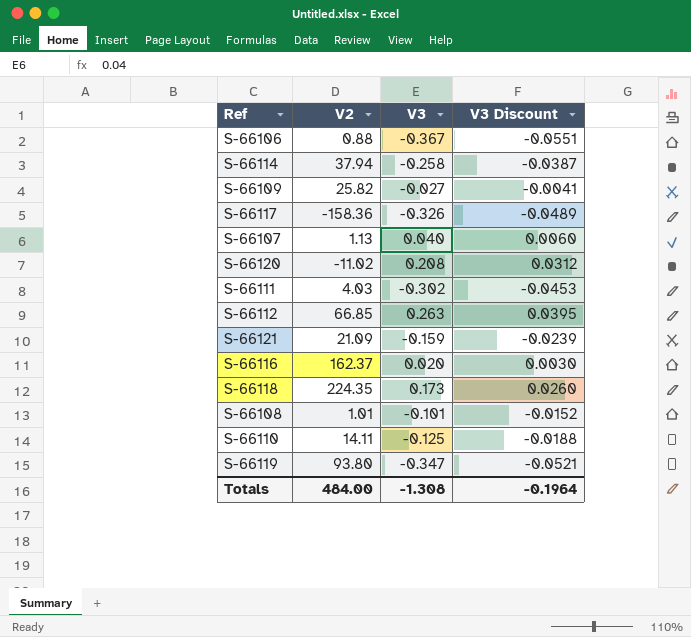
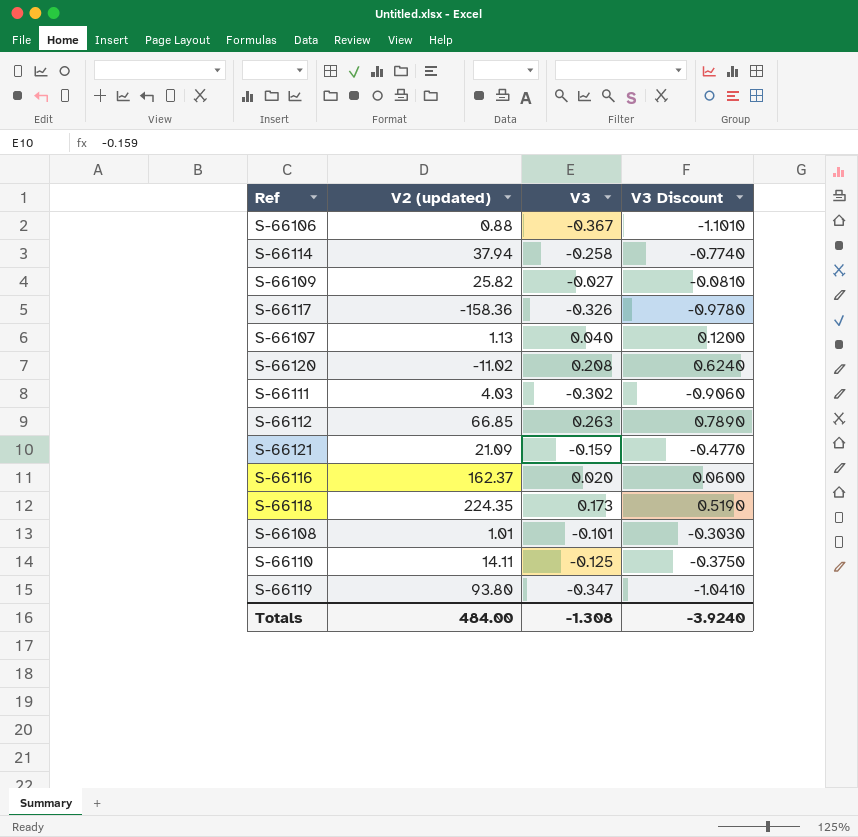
column name: V2 -> V2 (updated)
column V3 Discount | formula: [V3] * 0.15 -> [V3] * 3
Totals | V3 Discount: -0.1964 -> -3.9240

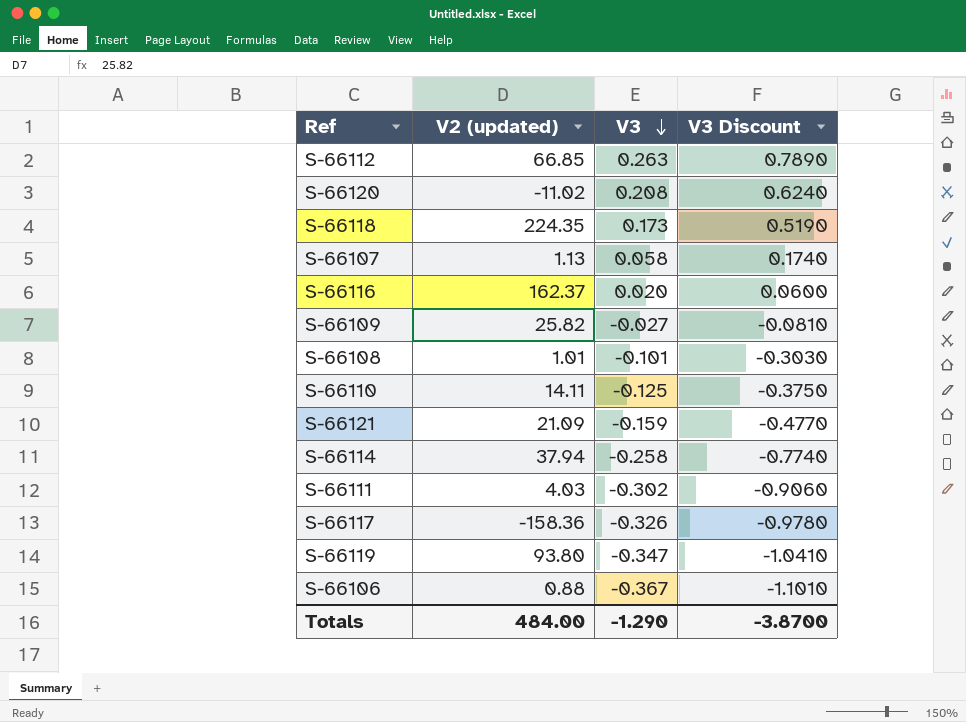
row order: none -> V3 descending
S-66107 | V3: 0.040 -> 0.058
S-66107 | V3 Discount: 0.1200 -> 0.1740
Totals | V3: -1.308 -> -1.290
Totals | V3 Discount: -3.9240 -> -3.8700

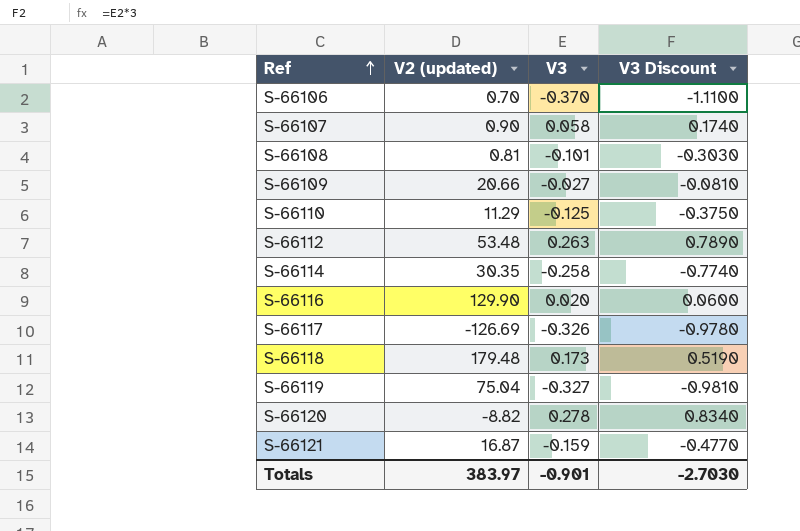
row order: V3 descending -> Ref ascending
row S-66111: 4.03 | -0.302 | -0.9060 -> none
S-66106 | V2 (updated): 0.88 -> 0.70
S-66106 | V3: -0.367 -> -0.370
S-66106 | V3 Discount: -1.1010 -> -1.1100
S-66107 | V2 (updated): 1.13 -> 0.90
S-66108 | V2 (updated): 1.01 -> 0.81
S-66109 | V2 (updated): 25.82 -> 20.66
S-66110 | V2 (updated): 14.11 -> 11.29
S-66112 | V2 (updated): 66.85 -> 53.48
S-66114 | V2 (updated): 37.94 -> 30.35
S-66116 | V2 (updated): 162.37 -> 129.90
S-66117 | V2 (updated): -158.36 -> -126.69
S-66118 | V2 (updated): 224.35 -> 179.48
S-66119 | V2 (updated): 93.80 -> 75.04
S-66119 | V3: -0.347 -> -0.327
S-66119 | V3 Discount: -1.0410 -> -0.9810
S-66120 | V2 (updated): -11.02 -> -8.82
S-66120 | V3: 0.208 -> 0.278
S-66120 | V3 Discount: 0.6240 -> 0.8340
S-66121 | V2 (updated): 21.09 -> 16.87
Totals | V2 (updated): 484.00 -> 383.97
Totals | V3: -1.290 -> -0.901
Totals | V3 Discount: -3.8700 -> -2.7030

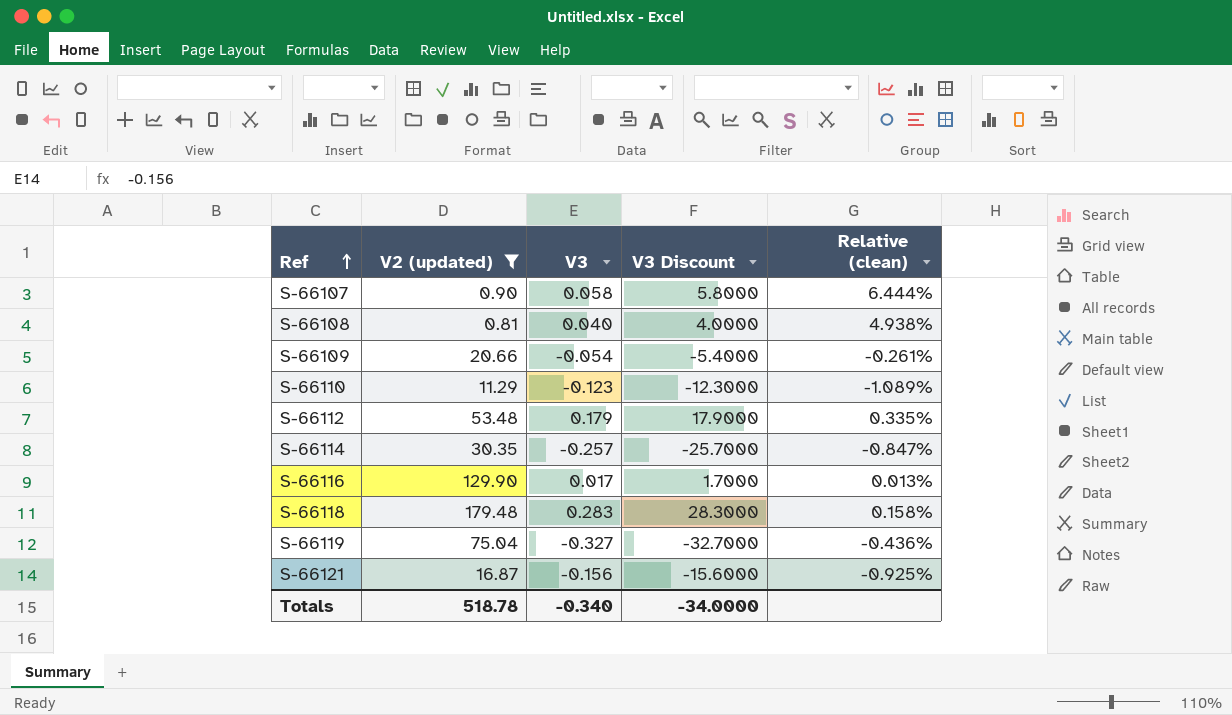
filter: none -> V2 (updated) >= 0.81
column V3 Discount | formula: [V3] * 3 -> [V3] * 100
column Relative (clean) | formula: none -> [V3] / [V2 (updated)]
S-66108 | V3: -0.101 -> 0.040
S-66109 | V3: -0.027 -> -0.054
S-66110 | V3: -0.125 -> -0.123
S-66112 | V3: 0.263 -> 0.179
S-66114 | V3: -0.258 -> -0.257
S-66116 | V3: 0.020 -> 0.017
S-66118 | V3: 0.173 -> 0.283
S-66121 | V3: -0.159 -> -0.156
Totals | V2 (updated): 383.97 -> 518.78
Totals | V3: -0.901 -> -0.340
Totals | V3 Discount: -2.7030 -> -34.0000

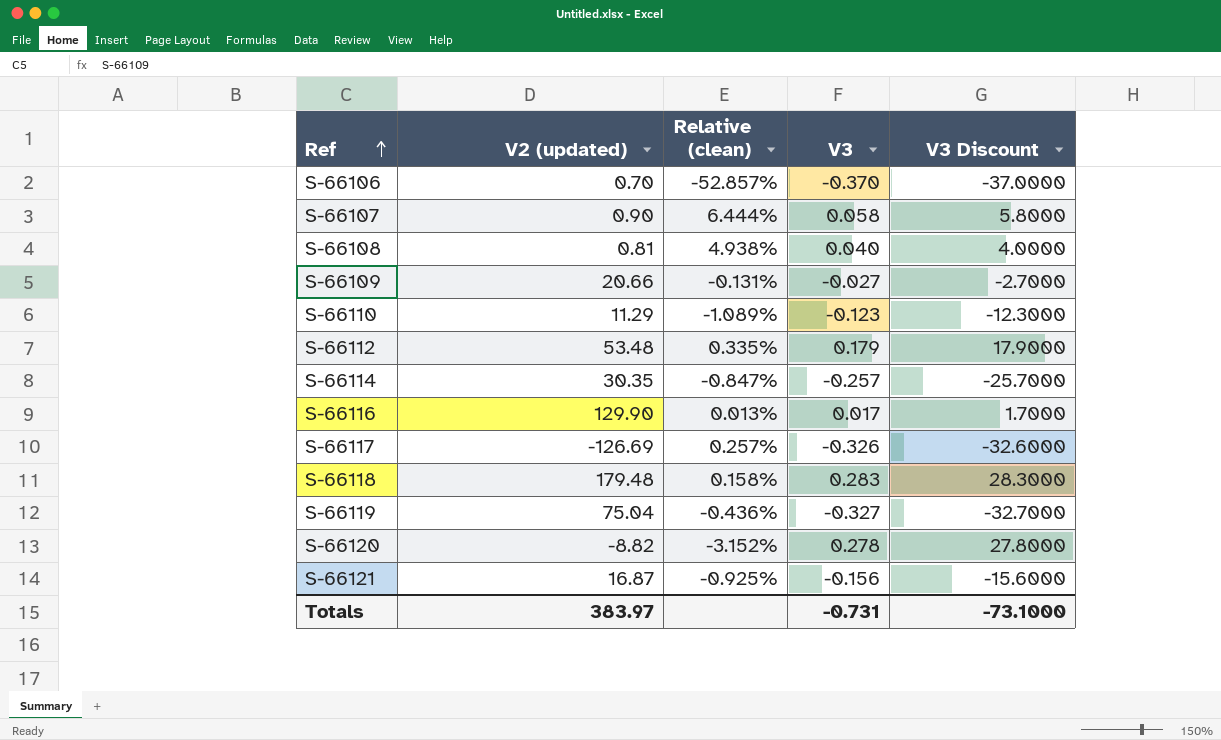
filter: V2 (updated) >= 0.81 -> none
column Relative (clean) | position: 5 -> 3
S-66109 | Relative (clean): -0.261% -> -0.131%
S-66109 | V3: -0.054 -> -0.027
S-66109 | V3 Discount: -5.4000 -> -2.7000
Totals | V2 (updated): 518.78 -> 383.97
Totals | V3: -0.340 -> -0.731
Totals | V3 Discount: -34.0000 -> -73.1000

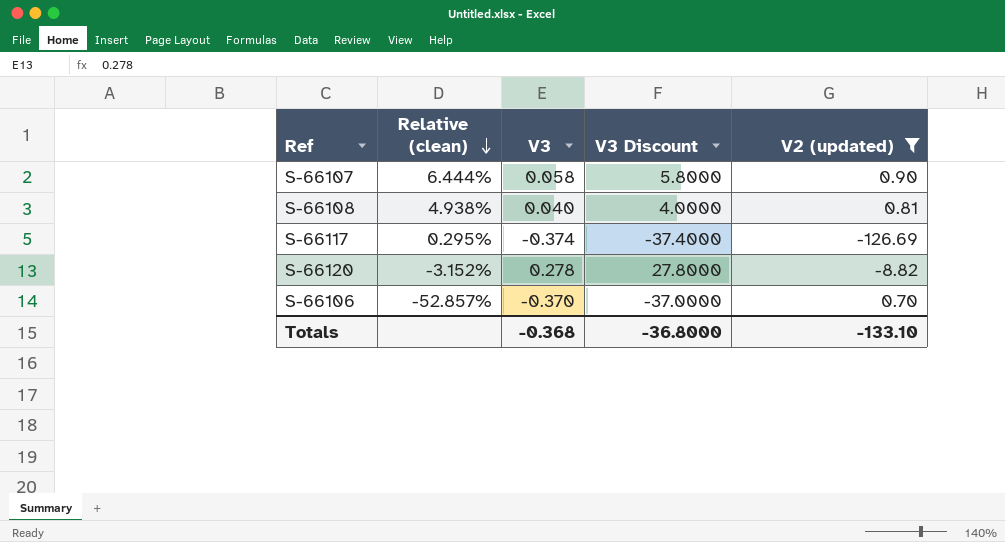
filter: none -> V2 (updated) <= 0.90
row order: Ref ascending -> Relative (clean) descending
column V2 (updated) | position: 2 -> 5
S-66117 | Relative (clean): 0.257% -> 0.295%
S-66117 | V3: -0.326 -> -0.374
S-66117 | V3 Discount: -32.6000 -> -37.4000
Totals | V3: -0.731 -> -0.368
Totals | V3 Discount: -73.1000 -> -36.8000
Totals | V2 (updated): 383.97 -> -133.10

